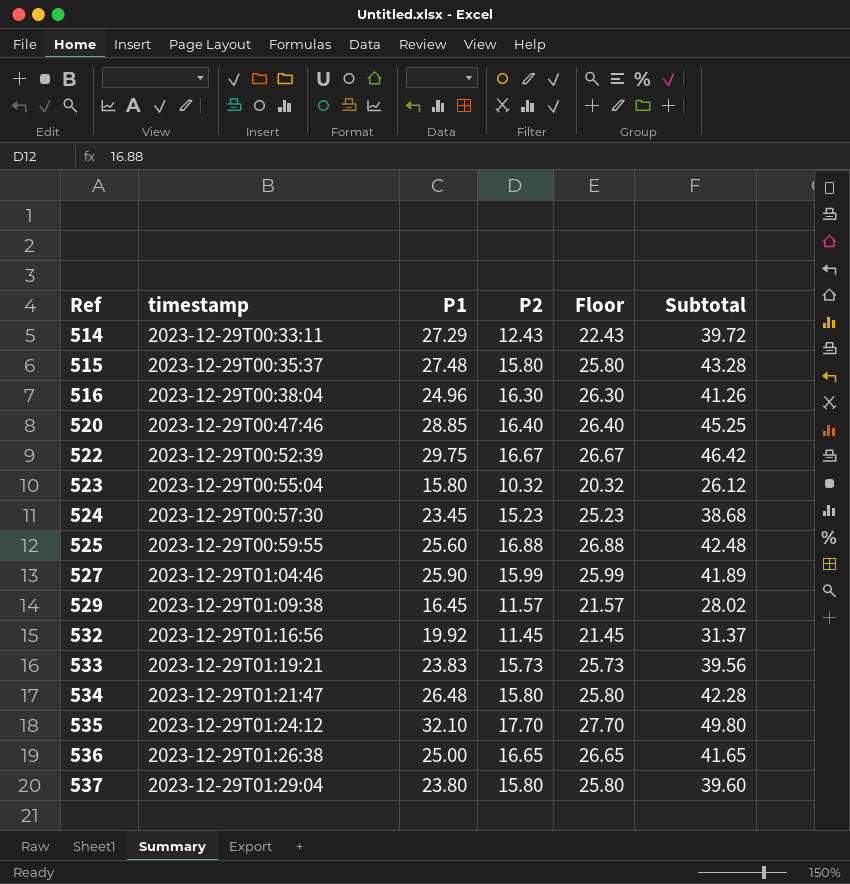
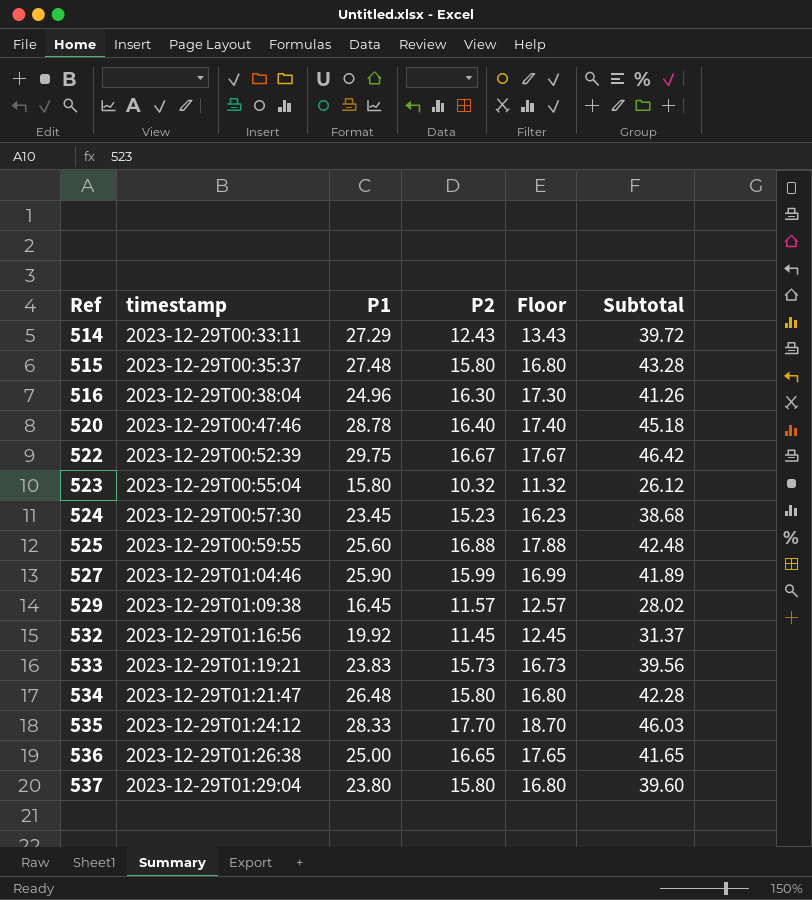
column Floor | formula: [P2] + 10 -> [P2] + 1
520 | P1: 28.85 -> 28.78
520 | Subtotal: 45.25 -> 45.18
535 | P1: 32.10 -> 28.33
535 | Subtotal: 49.80 -> 46.03

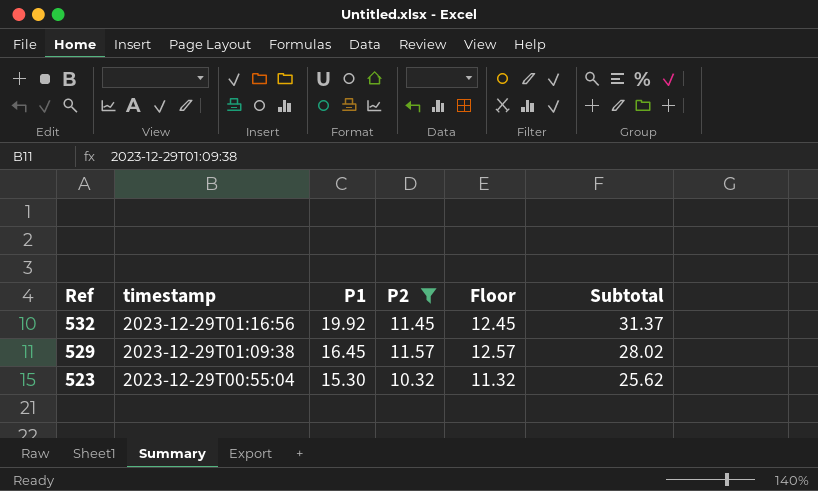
filter: none -> P2 <= 11.57
row order: Ref ascending -> Ref descending
523 | P1: 15.80 -> 15.30
523 | Subtotal: 26.12 -> 25.62

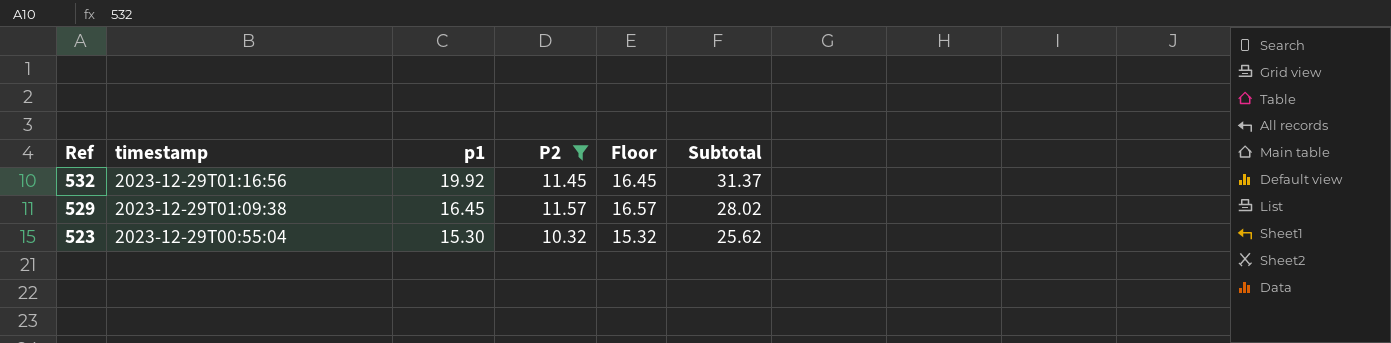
column name: P1 -> p1
column Floor | formula: [P2] + 1 -> [P2] + 5

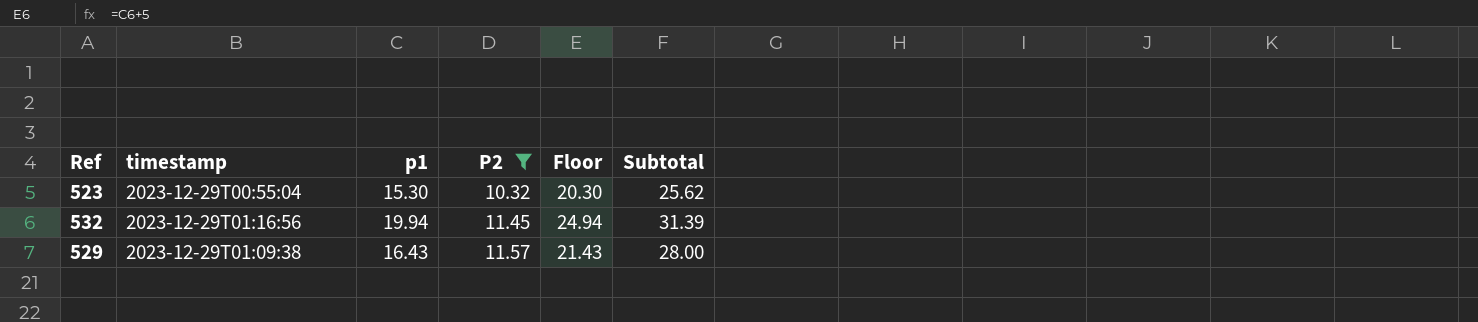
row order: Ref descending -> P2 ascending
column Floor | formula: [P2] + 5 -> [p1] + 5
532 | p1: 19.92 -> 19.94
532 | Subtotal: 31.37 -> 31.39
529 | p1: 16.45 -> 16.43
529 | Subtotal: 28.02 -> 28.00

